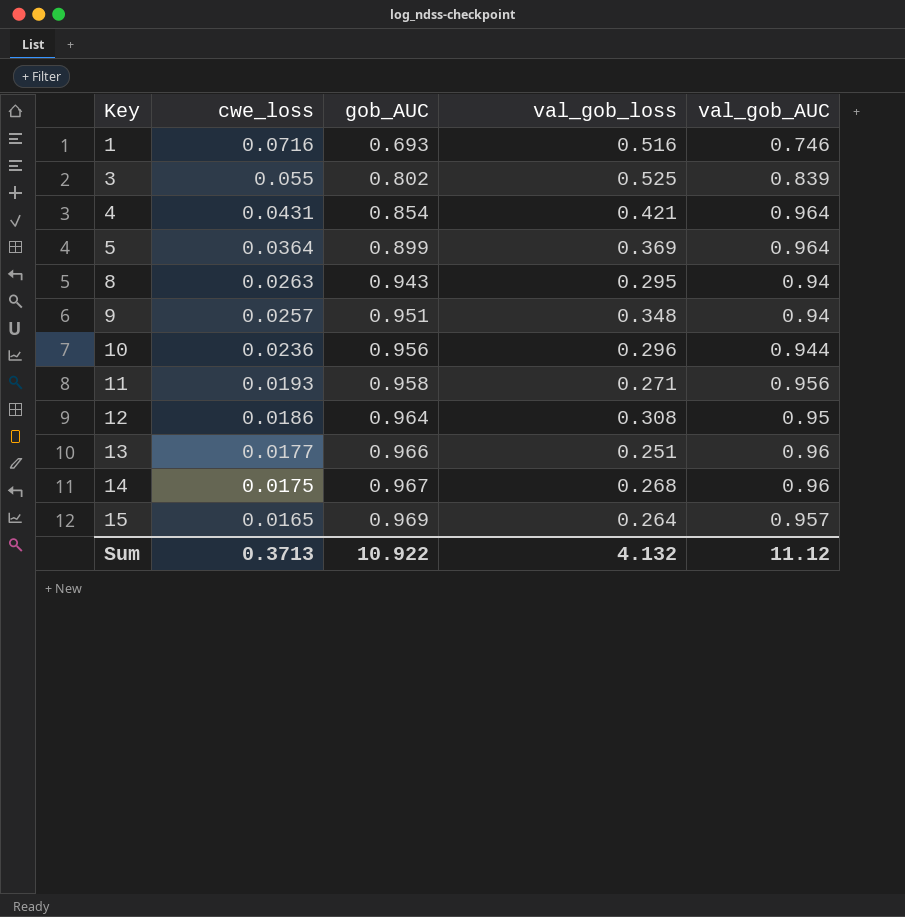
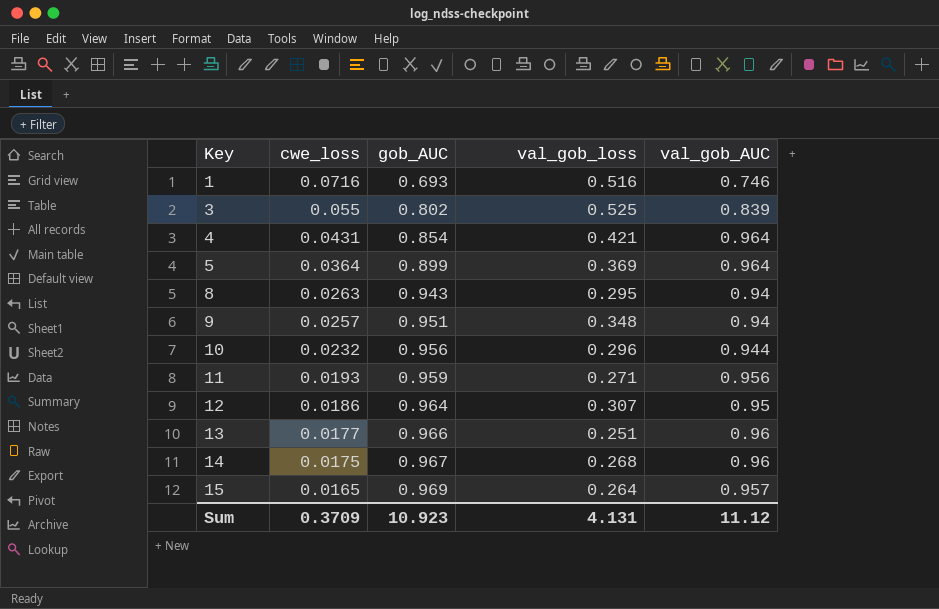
10 | cwe_loss: 0.0236 -> 0.0232
11 | gob_AUC: 0.958 -> 0.959
12 | val_gob_loss: 0.308 -> 0.307
Sum | cwe_loss: 0.3713 -> 0.3709
Sum | gob_AUC: 10.922 -> 10.923
Sum | val_gob_loss: 4.132 -> 4.131

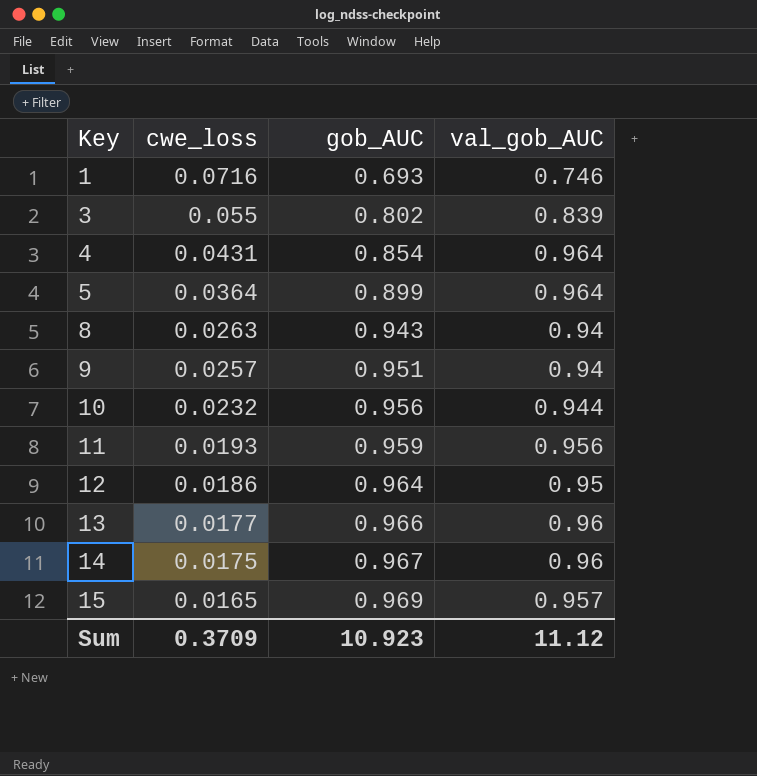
column val_gob_loss | position: 4 -> none

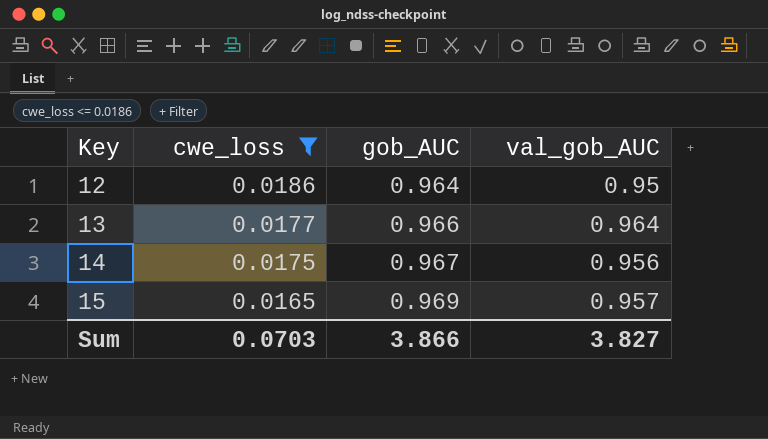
filter: none -> cwe_loss <= 0.0186
13 | val_gob_AUC: 0.96 -> 0.964
14 | val_gob_AUC: 0.96 -> 0.956
Sum | cwe_loss: 0.3709 -> 0.0703
Sum | gob_AUC: 10.923 -> 3.866
Sum | val_gob_AUC: 11.12 -> 3.827

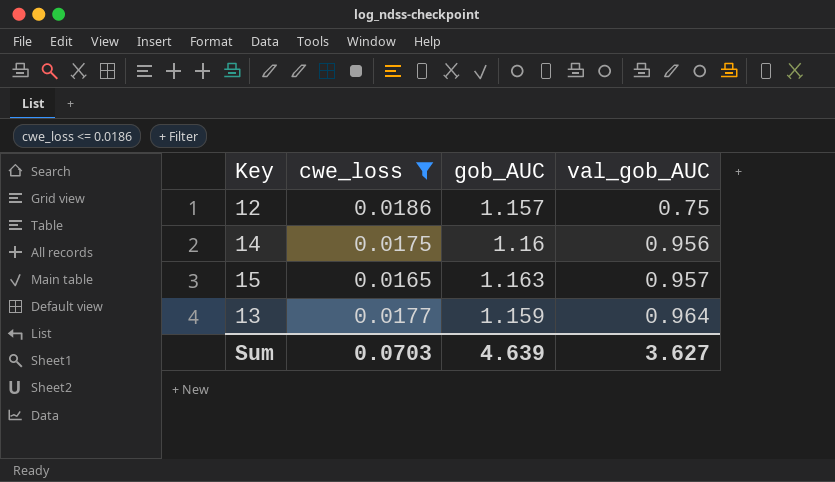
row order: Key ascending -> val_gob_AUC ascending
12 | gob_AUC: 0.964 -> 1.157
12 | val_gob_AUC: 0.95 -> 0.75
14 | gob_AUC: 0.967 -> 1.16
15 | gob_AUC: 0.969 -> 1.163
13 | gob_AUC: 0.966 -> 1.159
Sum | gob_AUC: 3.866 -> 4.639
Sum | val_gob_AUC: 3.827 -> 3.627

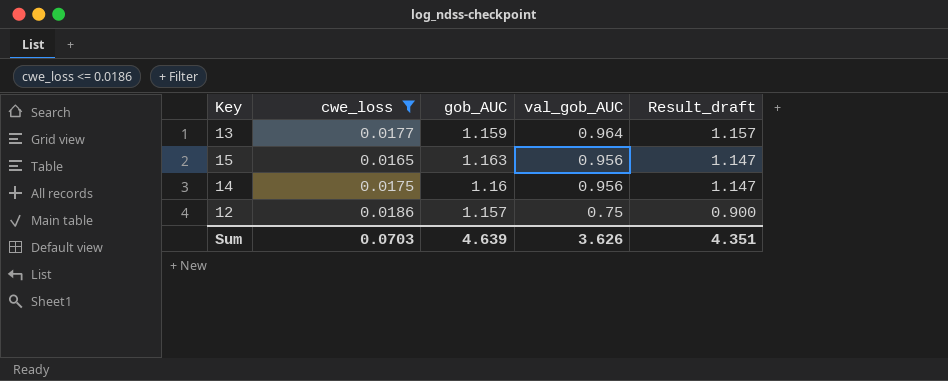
row order: val_gob_AUC ascending -> val_gob_AUC descending
column Result_draft | formula: none -> [val_gob_AUC] * 1.2
15 | val_gob_AUC: 0.957 -> 0.956
Sum | val_gob_AUC: 3.627 -> 3.626

